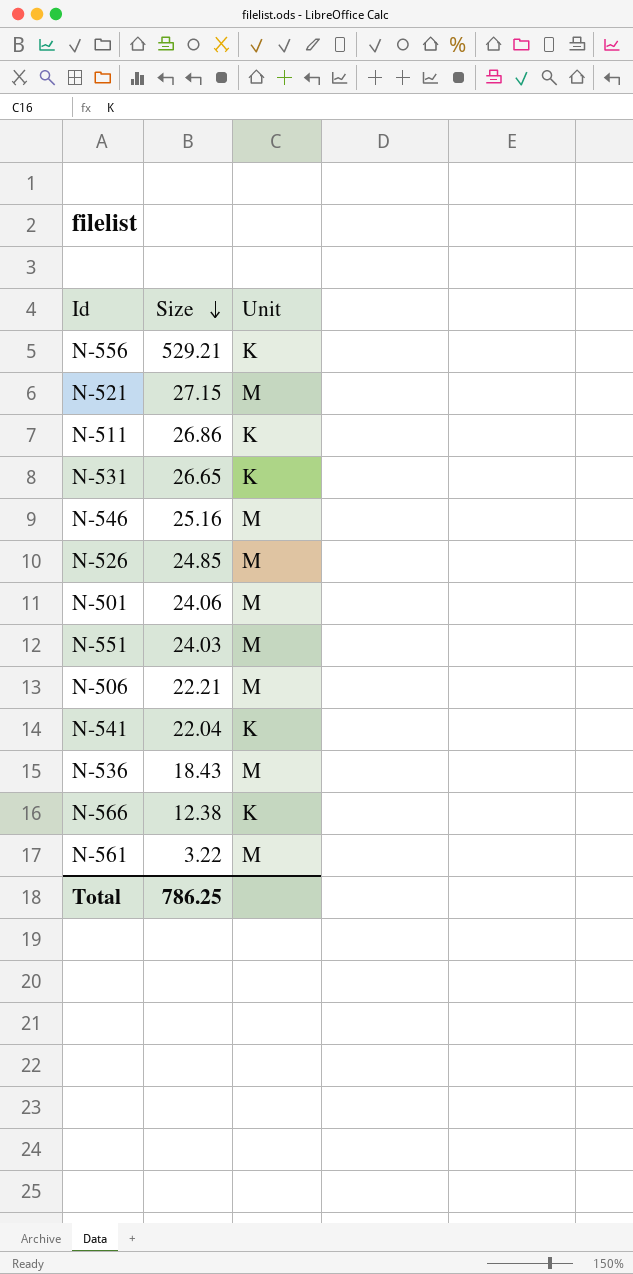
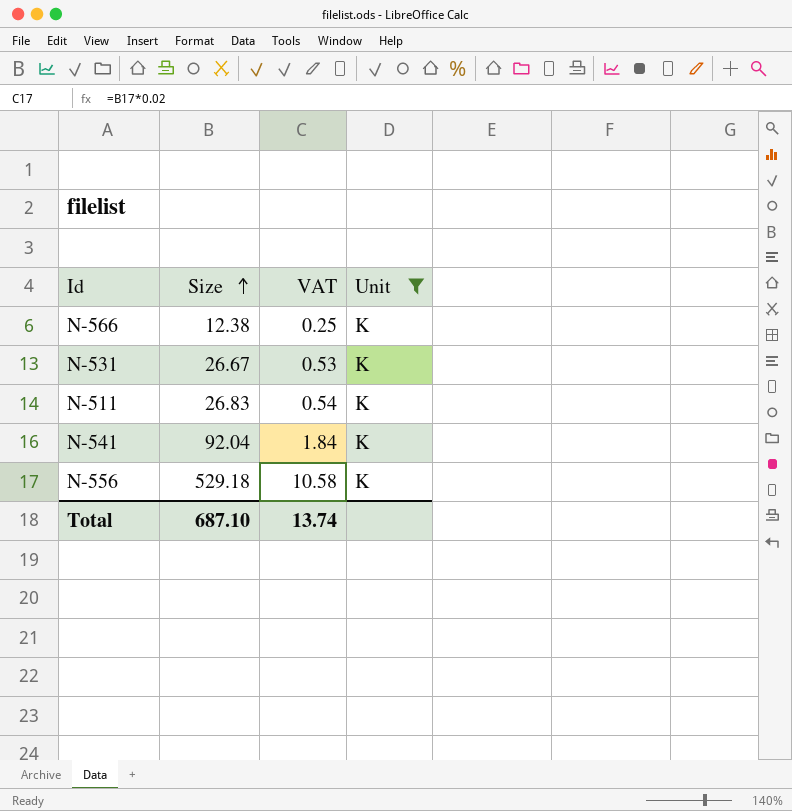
filter: none -> Unit = K
row order: Size descending -> Size ascending
column VAT | formula: none -> [Size] * 0.02
N-531 | Size: 26.65 -> 26.67
N-511 | Size: 26.86 -> 26.83
N-541 | Size: 22.04 -> 92.04
N-556 | Size: 529.21 -> 529.18
Total | Size: 786.25 -> 687.10

